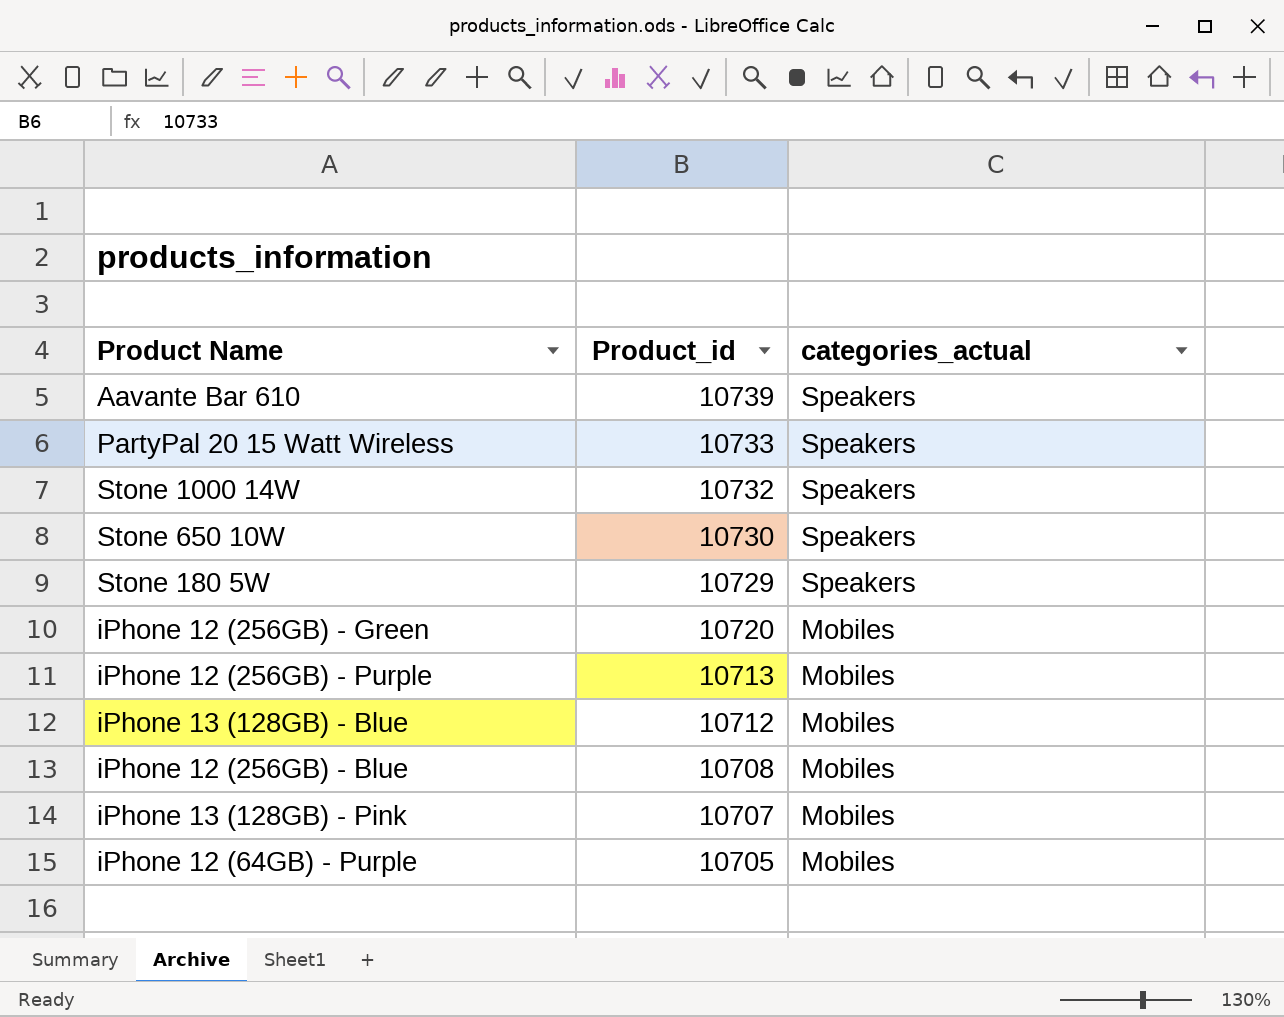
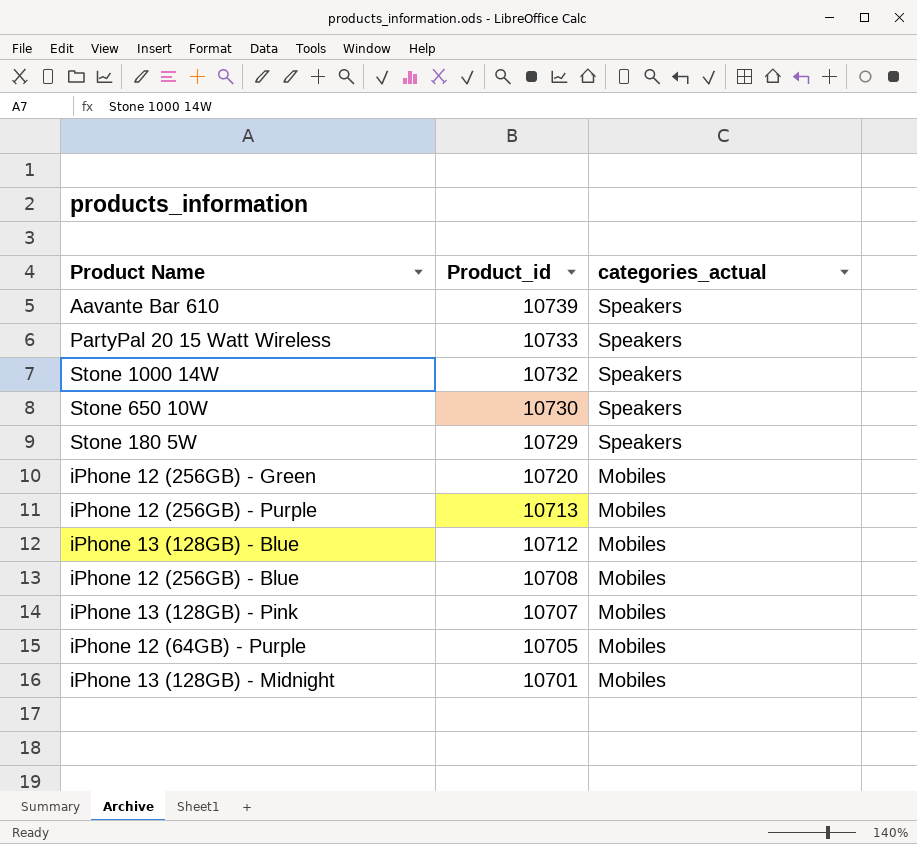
row iPhone 13 (128GB) - Midnight: none -> 10701 | Mobiles

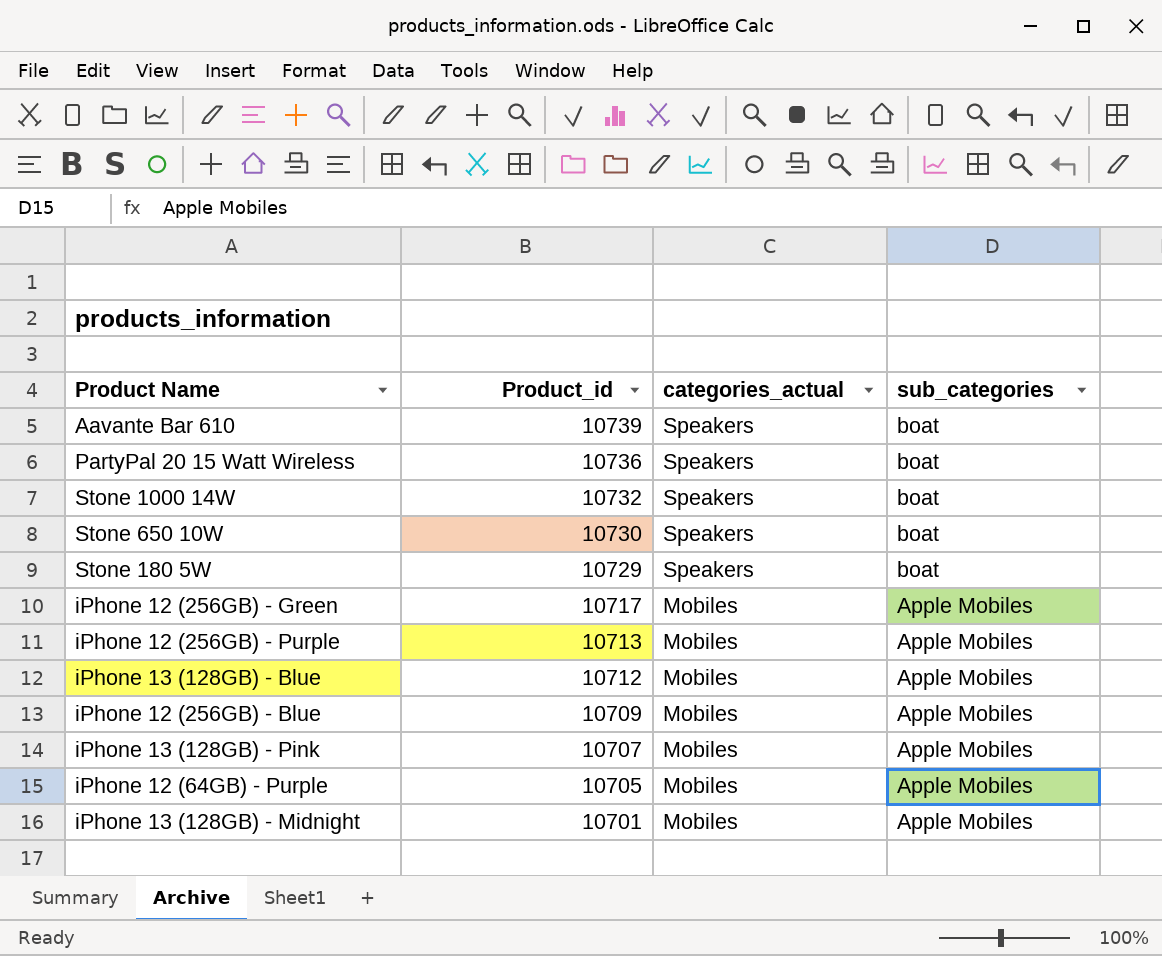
column sub_categories | position: none -> 4
PartyPal 20 15 Watt Wireless | Product_id: 10733 -> 10736
iPhone 12 (256GB) - Green | Product_id: 10720 -> 10717
iPhone 12 (256GB) - Blue | Product_id: 10708 -> 10709

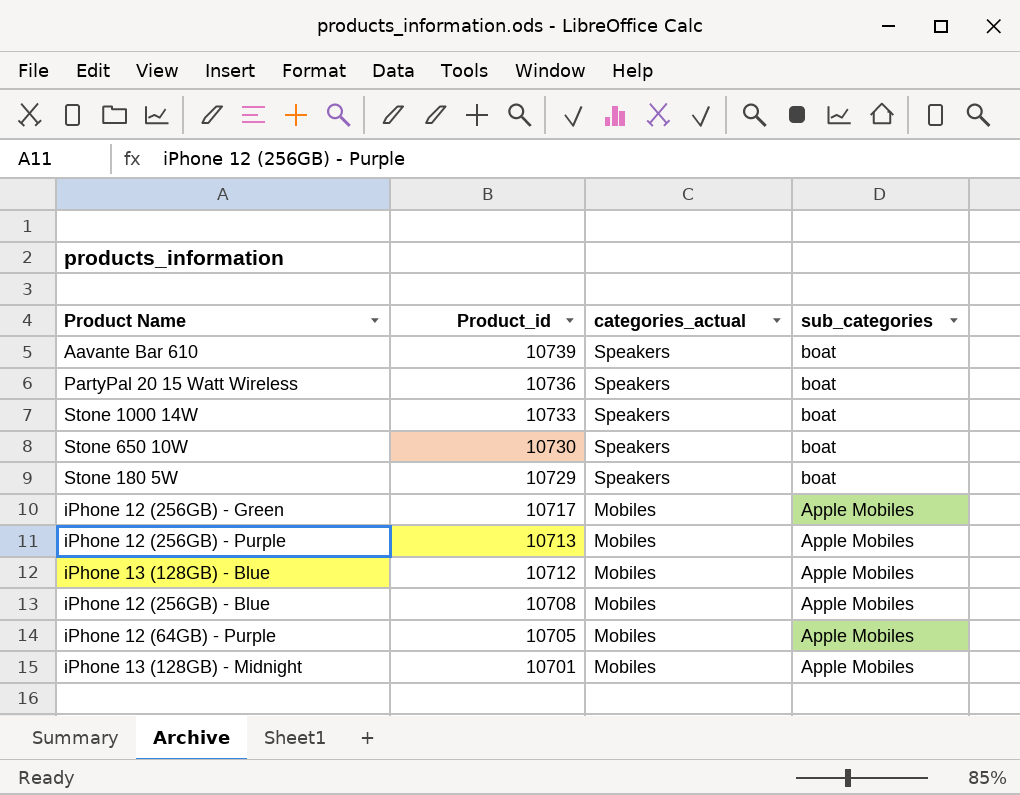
row iPhone 13 (128GB) - Pink: 10707 | Mobiles | Apple Mobiles -> none
Stone 1000 14W | Product_id: 10732 -> 10733
iPhone 12 (256GB) - Blue | Product_id: 10709 -> 10708

